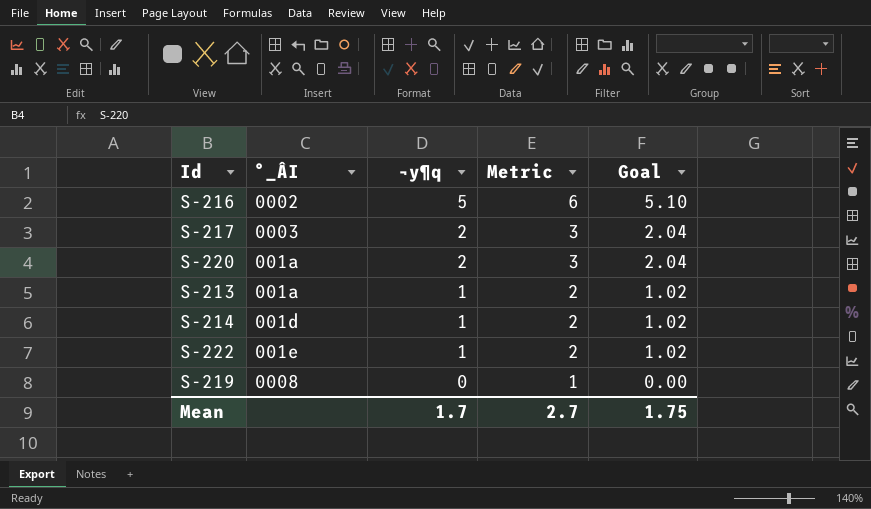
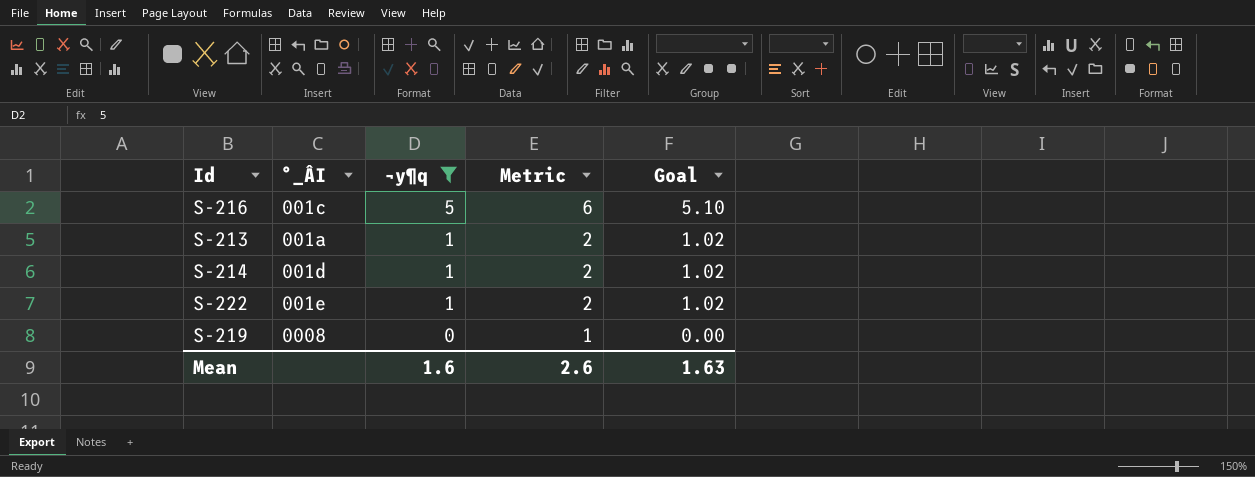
filter: none -> ¬y¶q != 2
S-216 | °_ÂI: 0002 -> 001c
Mean | ¬y¶q: 1.7 -> 1.6
Mean | Metric: 2.7 -> 2.6
Mean | Goal: 1.75 -> 1.63

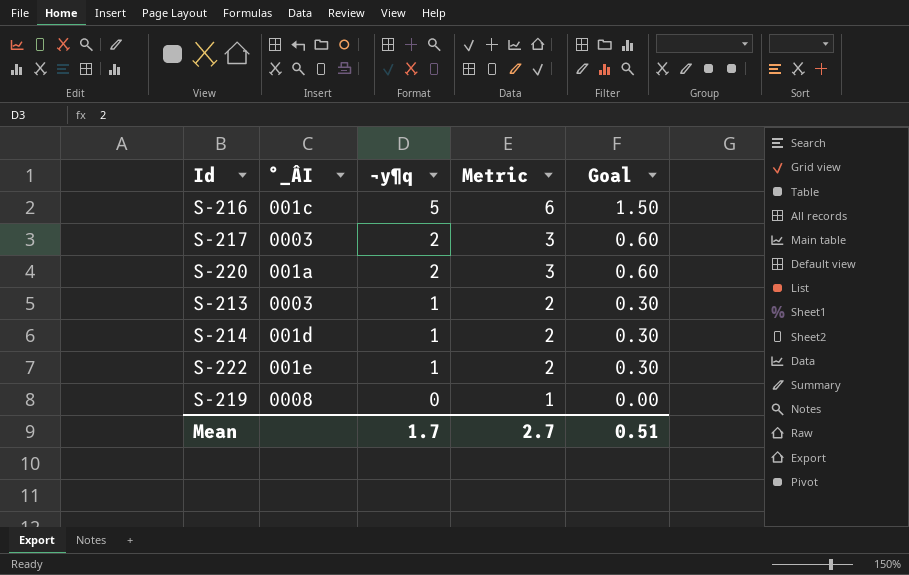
filter: ¬y¶q != 2 -> none
column Goal | formula: [¬y¶q] * 1.02 -> [¬y¶q] * 0.3
S-213 | °_ÂI: 001a -> 0003
Mean | ¬y¶q: 1.6 -> 1.7
Mean | Metric: 2.6 -> 2.7
Mean | Goal: 1.63 -> 0.51

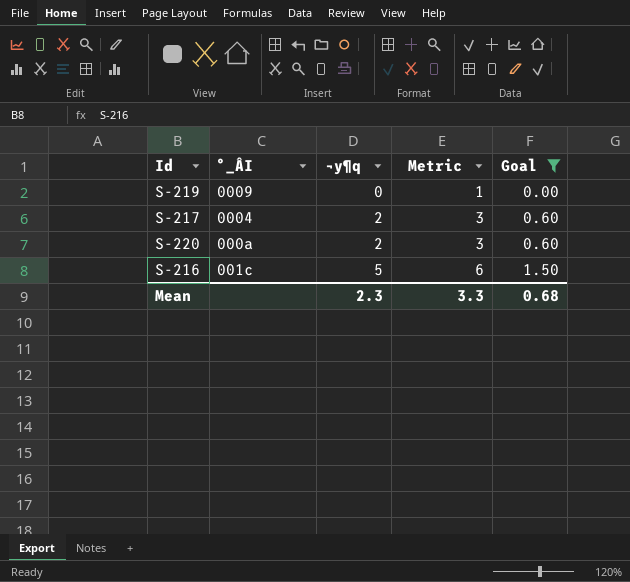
filter: none -> Goal != 0.30
row order: ¬y¶q descending -> ¬y¶q ascending
S-219 | °_ÂI: 0008 -> 0009
S-217 | °_ÂI: 0003 -> 0004
S-220 | °_ÂI: 001a -> 000a
Mean | ¬y¶q: 1.7 -> 2.3
Mean | Metric: 2.7 -> 3.3
Mean | Goal: 0.51 -> 0.68

